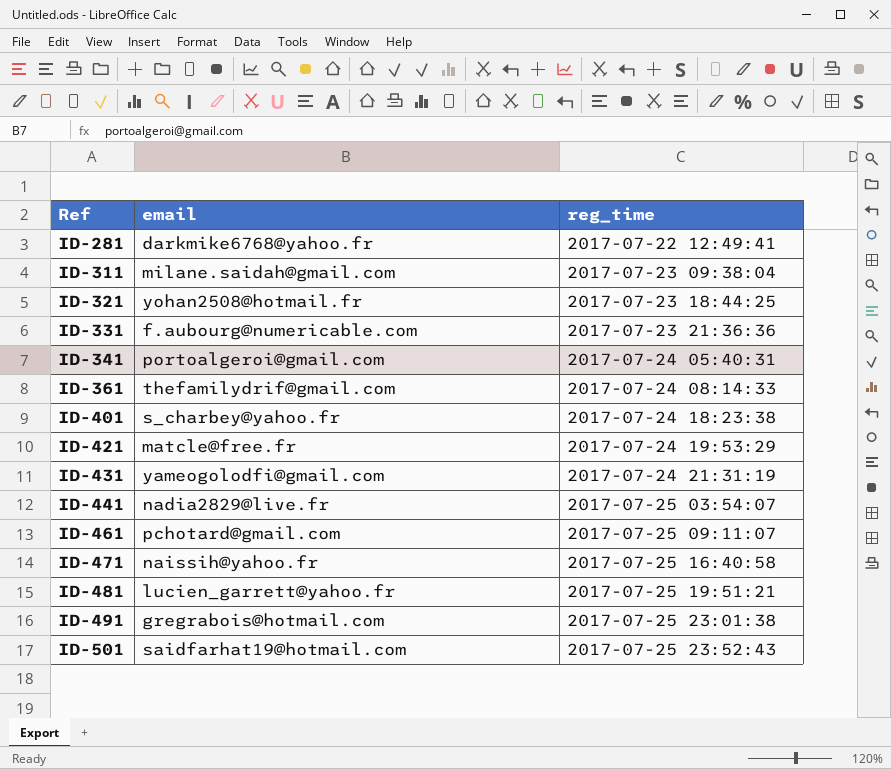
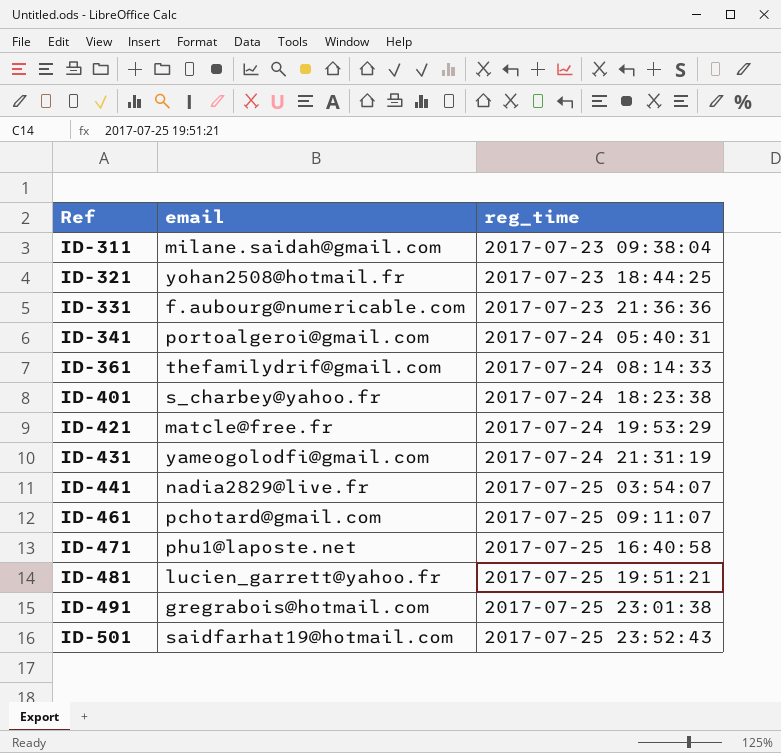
row ID-281: darkmike6768@yahoo.fr | 2017-07-22 12:49:41 -> none
ID-471 | email: naissih@yahoo.fr -> phu1@laposte.net

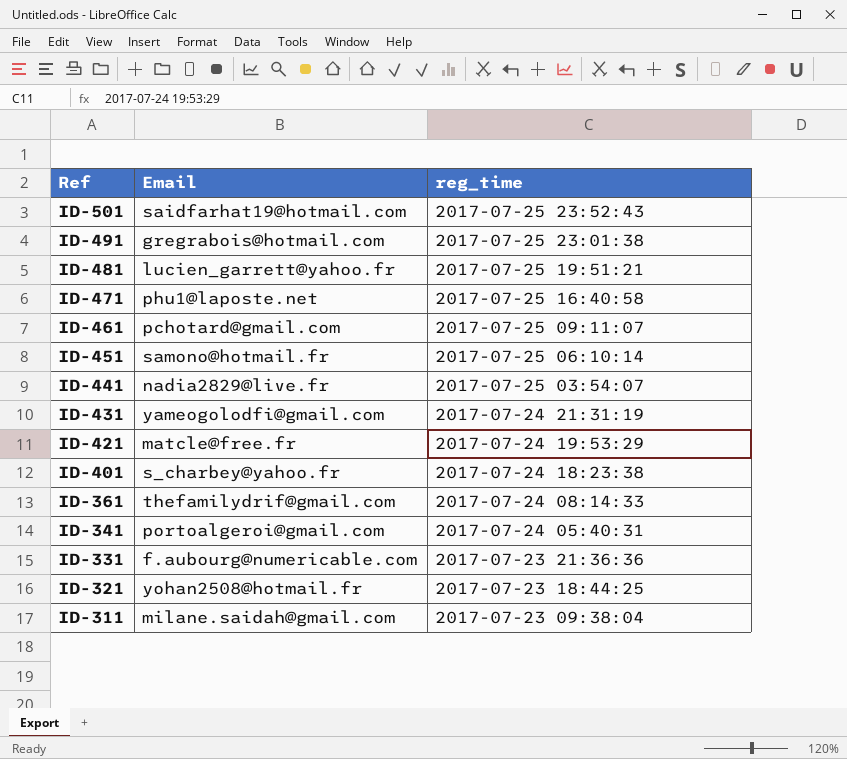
row order: Ref ascending -> Ref descending
column name: email -> Email
row ID-451: none -> samono@hotmail.fr | 2017-07-25 06:10:14

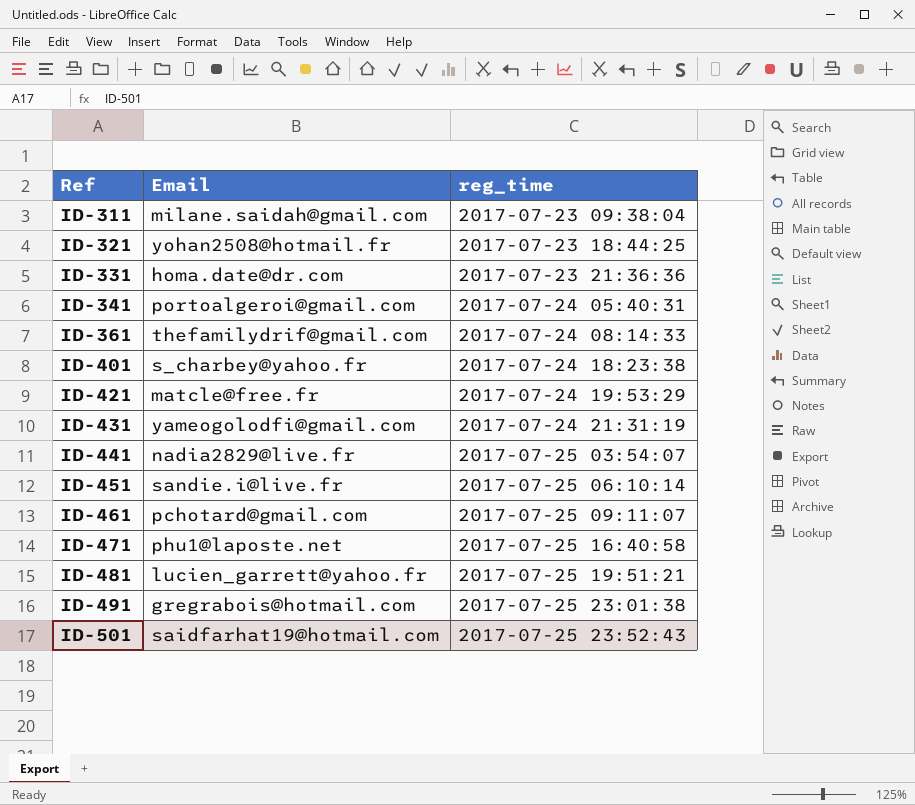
row order: Ref descending -> Ref ascending
ID-331 | Email: f.aubourg@numericable.com -> homa.date@dr.com
ID-451 | Email: samono@hotmail.fr -> sandie.i@live.fr

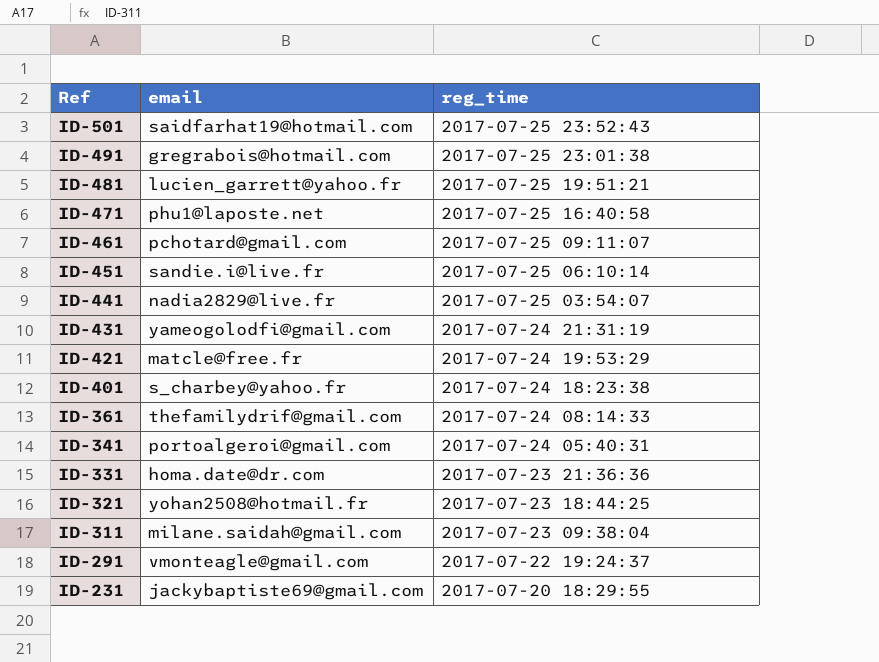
row order: Ref ascending -> Ref descending
column name: Email -> email
row ID-291: none -> vmonteagle@gmail.com | 2017-07-22 19:24:37
row ID-231: none -> jackybaptiste69@gmail.com | 2017-07-20 18:29:55

